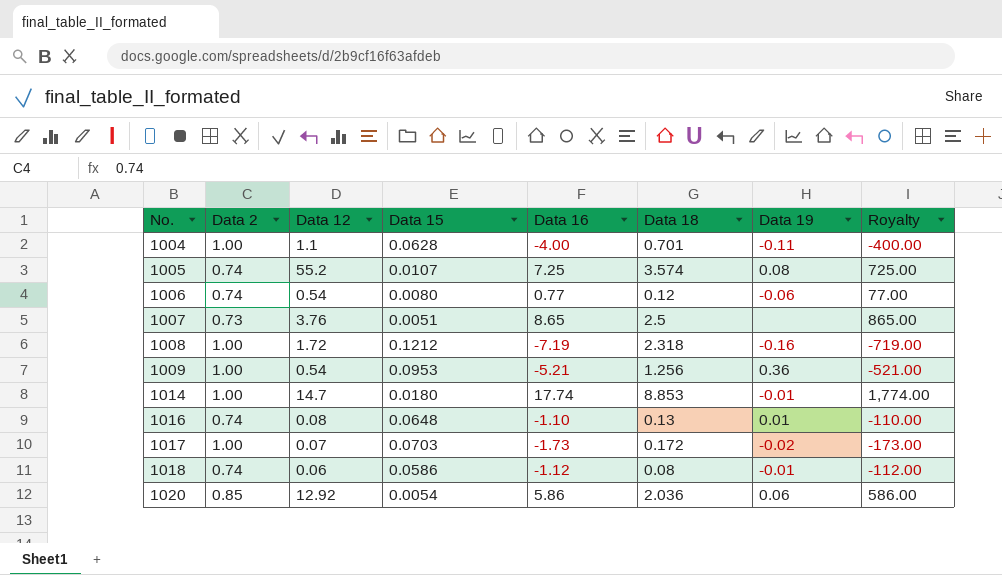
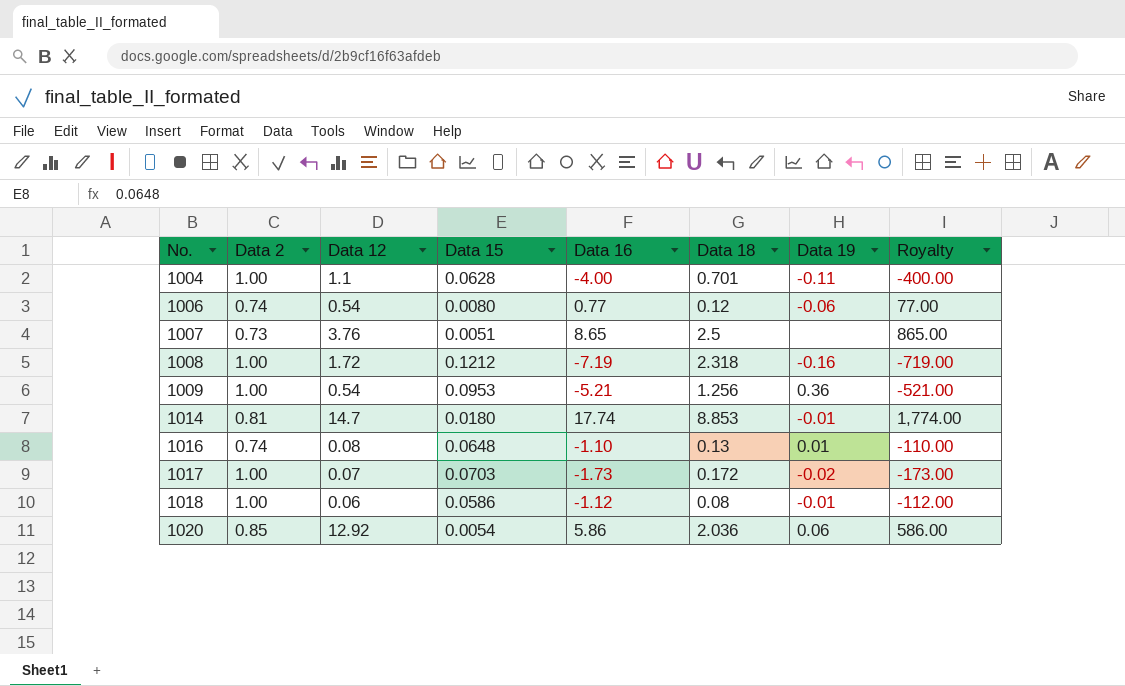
row 1005: 0.74 | 55.2 | 0.0107 | 7.25 | 3.574 | 0.08 | 725.00 -> none
1014 | Data 2: 1.00 -> 0.81
1018 | Data 2: 0.74 -> 1.00

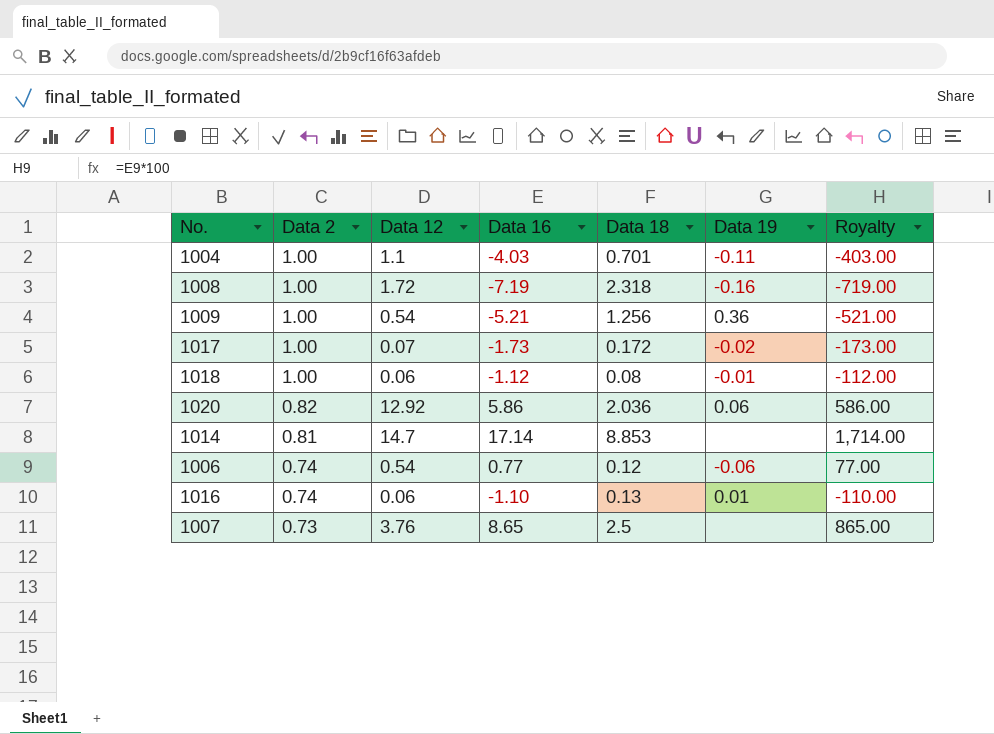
row order: No. ascending -> Data 2 descending
column Data 15 | position: 4 -> none
1004 | Data 16: -4.00 -> -4.03
1004 | Royalty: -400.00 -> -403.00
1020 | Data 2: 0.85 -> 0.82
1014 | Data 16: 17.74 -> 17.14
1014 | Data 19: -0.01 -> none
1014 | Royalty: 1,774.00 -> 1,714.00
1016 | Data 12: 0.08 -> 0.06

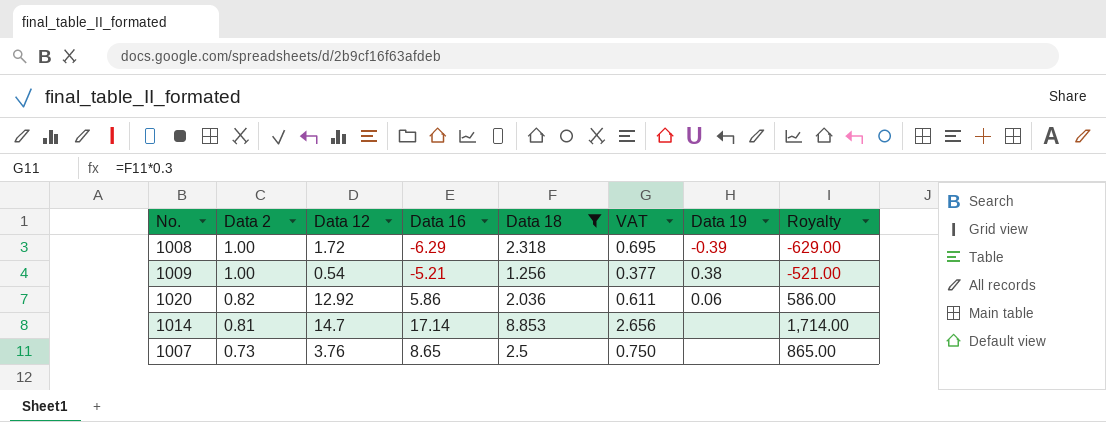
filter: none -> Data 18 >= 1.256
column VAT | formula: none -> [Data 18] * 0.3
1008 | Data 16: -7.19 -> -6.29
1008 | Data 19: -0.16 -> -0.39
1008 | Royalty: -719.00 -> -629.00
1009 | Data 19: 0.36 -> 0.38

